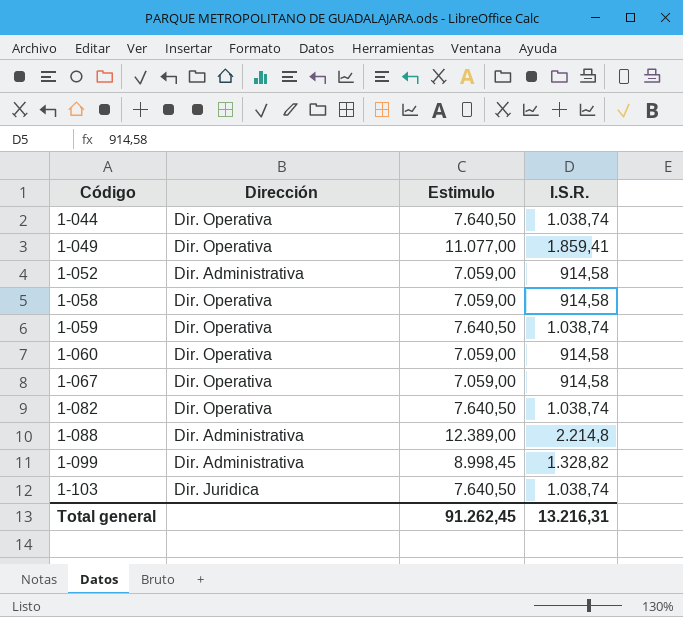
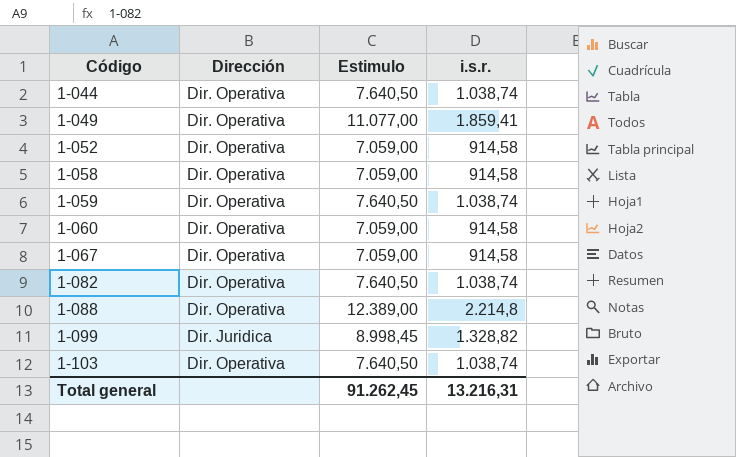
column name: I.S.R. -> i.s.r.
1-052 | Dirección: Dir. Administrativa -> Dir. Operativa
1-088 | Dirección: Dir. Administrativa -> Dir. Operativa
1-099 | Dirección: Dir. Administrativa -> Dir. Juridica
1-103 | Dirección: Dir. Juridica -> Dir. Operativa

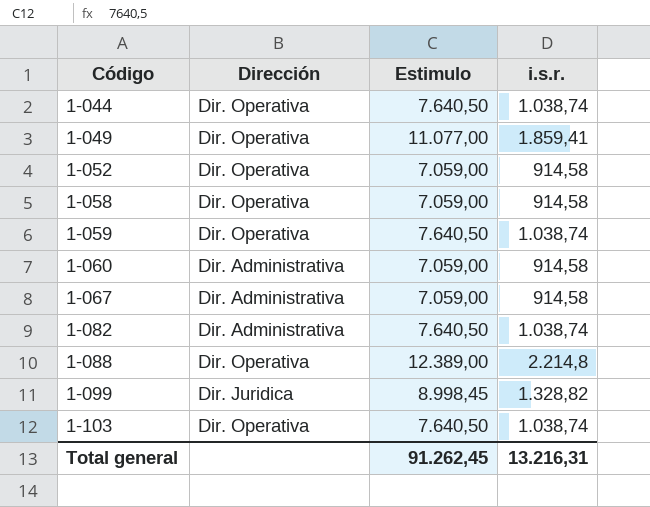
1-060 | Dirección: Dir. Operativa -> Dir. Administrativa
1-067 | Dirección: Dir. Operativa -> Dir. Administrativa
1-082 | Dirección: Dir. Operativa -> Dir. Administrativa

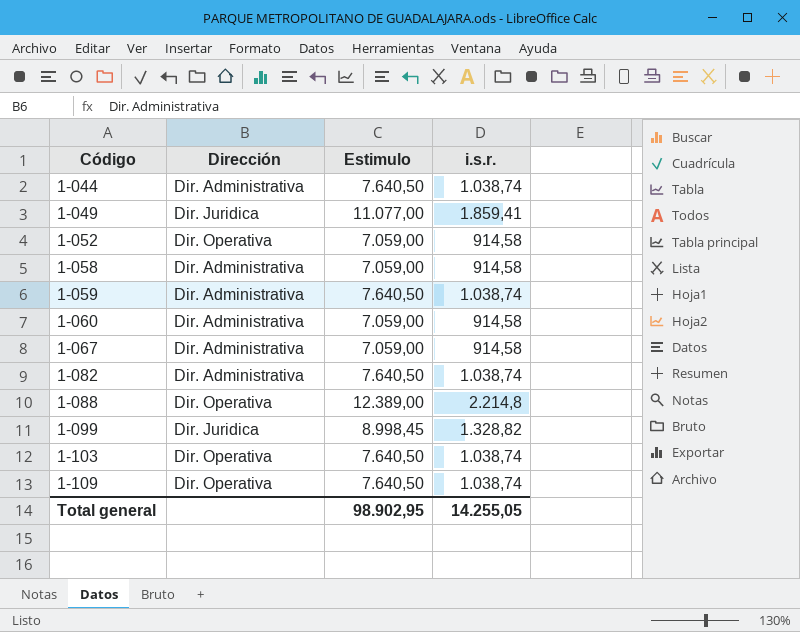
1-044 | Dirección: Dir. Operativa -> Dir. Administrativa
1-049 | Dirección: Dir. Operativa -> Dir. Juridica
1-058 | Dirección: Dir. Operativa -> Dir. Administrativa
1-059 | Dirección: Dir. Operativa -> Dir. Administrativa
row 1-109: none -> Dir. Operativa | 7.640,50 | 1.038,74
Total general | Estimulo: 91.262,45 -> 98.902,95
Total general | i.s.r.: 13.216,31 -> 14.255,05

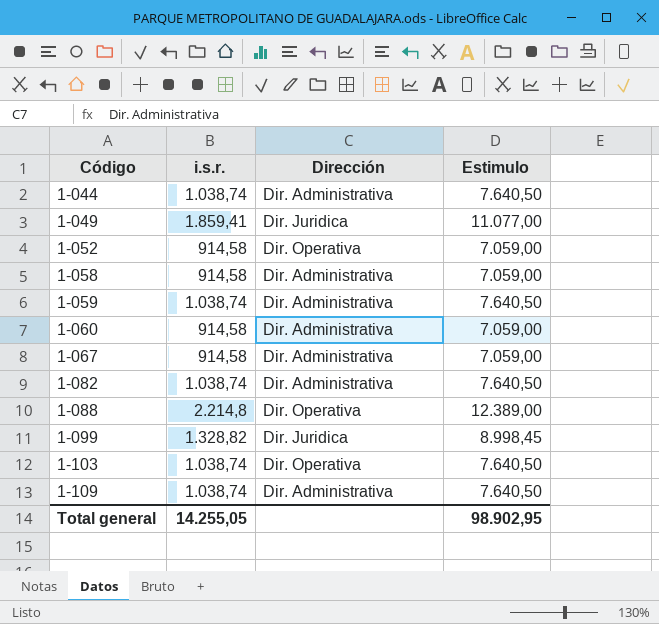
column i.s.r. | position: 4 -> 2
1-109 | Dirección: Dir. Operativa -> Dir. Administrativa

